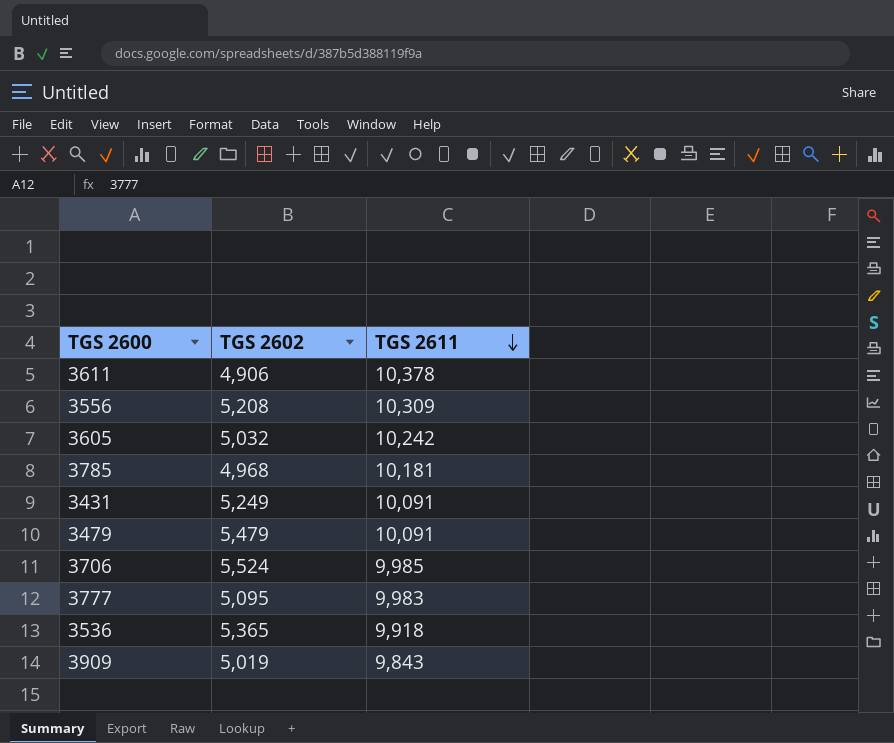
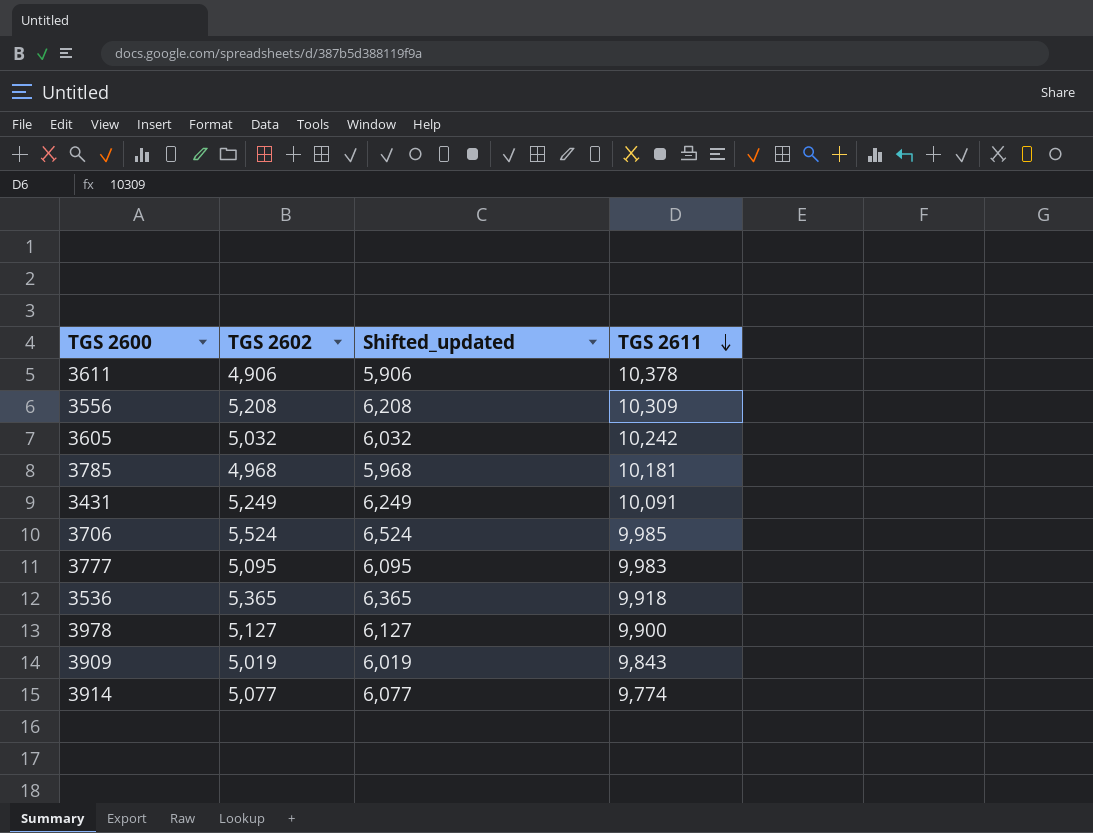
column Shifted_updated | formula: none -> [TGS 2602] + 1000
row 3479: 5,479 | 10,091 -> none
row 3978: none -> 5,127 | 6,127 | 9,900
row 3914: none -> 5,077 | 6,077 | 9,774

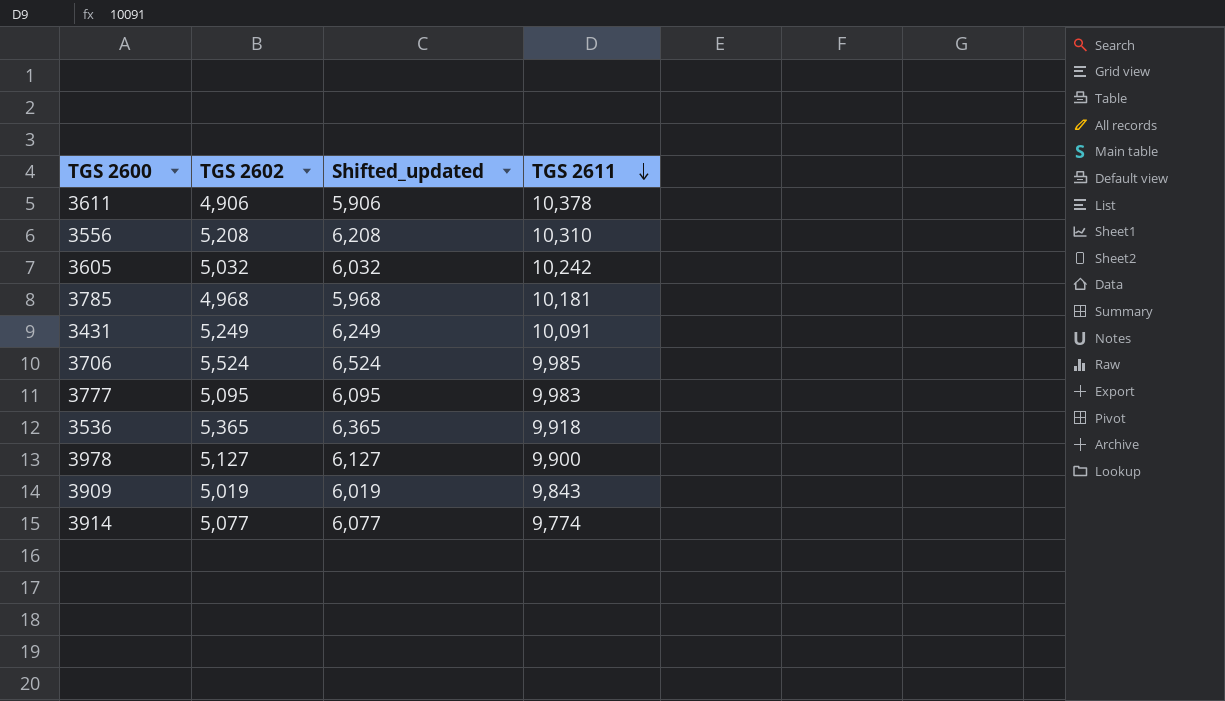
3556 | TGS 2611: 10,309 -> 10,310

